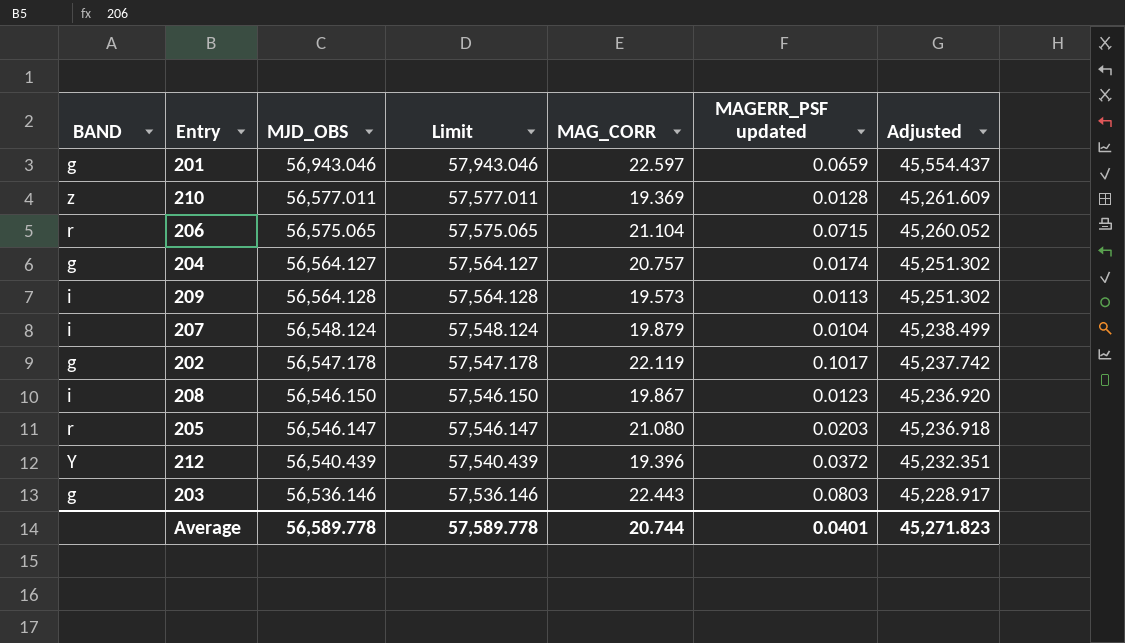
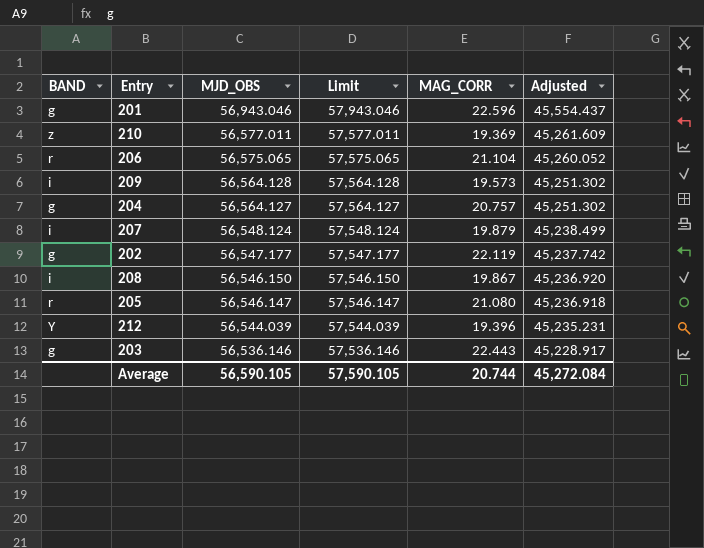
row order: Adjusted descending -> MJD_OBS descending
column MAGERR_PSF updated | position: 6 -> none
201 | MAG_CORR: 22.597 -> 22.596
202 | MJD_OBS: 56,547.178 -> 56,547.177
202 | Limit: 57,547.178 -> 57,547.177
212 | MJD_OBS: 56,540.439 -> 56,544.039
212 | Limit: 57,540.439 -> 57,544.039
212 | Adjusted: 45,232.351 -> 45,235.231
Average | MJD_OBS: 56,589.778 -> 56,590.105
Average | Limit: 57,589.778 -> 57,590.105
Average | Adjusted: 45,271.823 -> 45,272.084

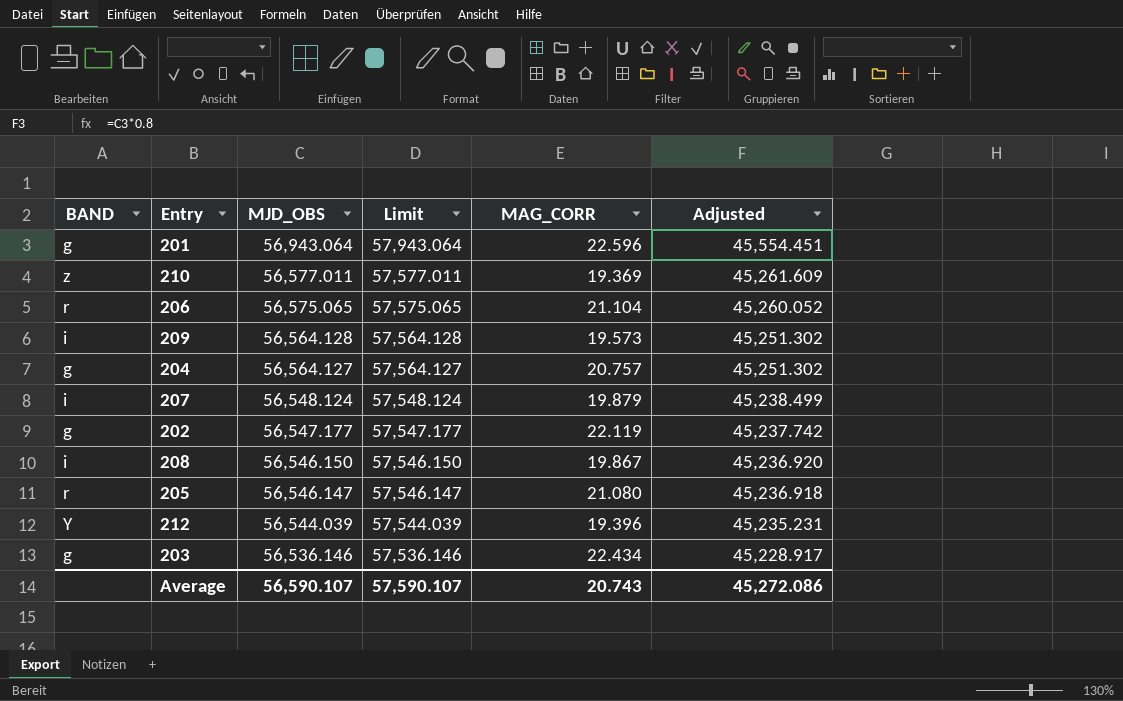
201 | MJD_OBS: 56,943.046 -> 56,943.064
201 | Limit: 57,943.046 -> 57,943.064
201 | Adjusted: 45,554.437 -> 45,554.451
203 | MAG_CORR: 22.443 -> 22.434
Average | MJD_OBS: 56,590.105 -> 56,590.107
Average | Limit: 57,590.105 -> 57,590.107
Average | MAG_CORR: 20.744 -> 20.743
Average | Adjusted: 45,272.084 -> 45,272.086

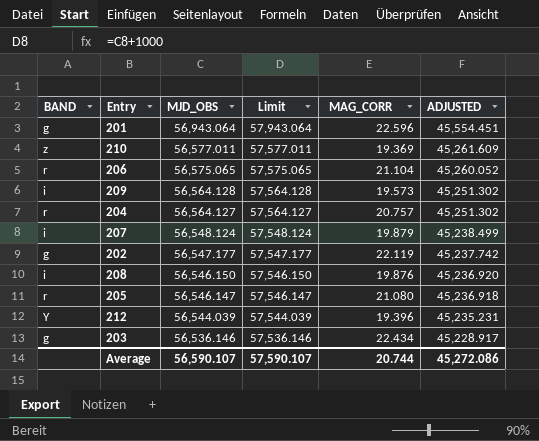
column name: Adjusted -> ADJUSTED
204 | BAND: g -> r
208 | MAG_CORR: 19.867 -> 19.876
Average | MAG_CORR: 20.743 -> 20.744

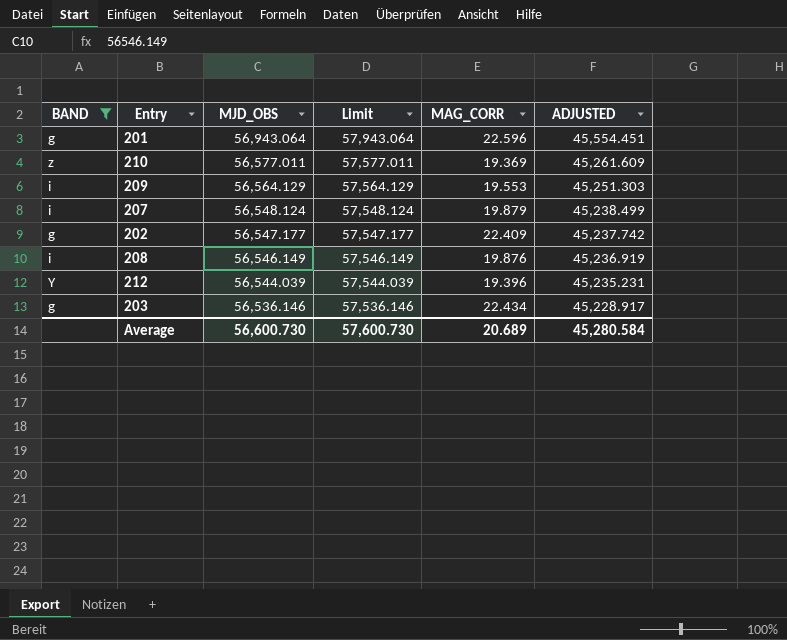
filter: none -> BAND != r
209 | MJD_OBS: 56,564.128 -> 56,564.129
209 | Limit: 57,564.128 -> 57,564.129
209 | MAG_CORR: 19.573 -> 19.553
209 | ADJUSTED: 45,251.302 -> 45,251.303
202 | MAG_CORR: 22.119 -> 22.409
208 | MJD_OBS: 56,546.150 -> 56,546.149
208 | Limit: 57,546.150 -> 57,546.149
208 | ADJUSTED: 45,236.920 -> 45,236.919
Average | MJD_OBS: 56,590.107 -> 56,600.730
Average | Limit: 57,590.107 -> 57,600.730
Average | MAG_CORR: 20.744 -> 20.689
Average | ADJUSTED: 45,272.086 -> 45,280.584

